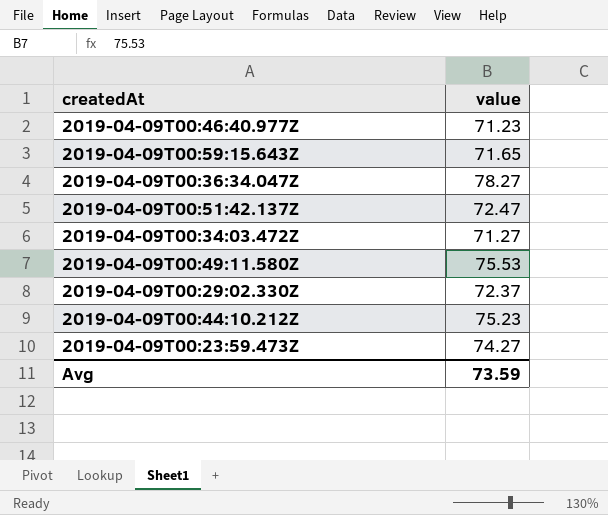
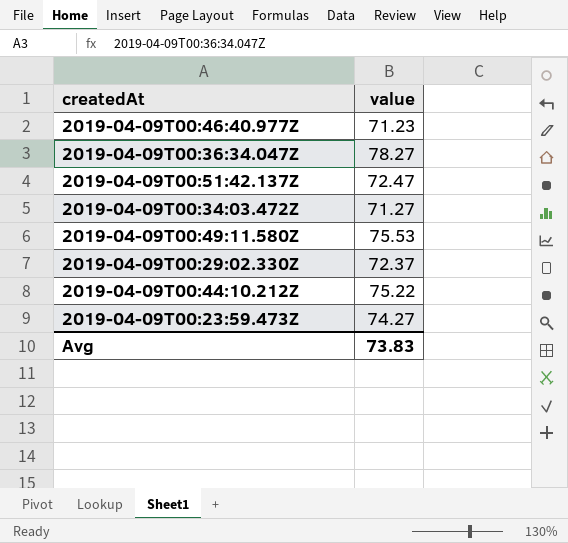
row 2019-04-09T00:59:15.643Z: 71.65 -> none
2019-04-09T00:44:10.212Z | value: 75.23 -> 75.22
Avg | value: 73.59 -> 73.83

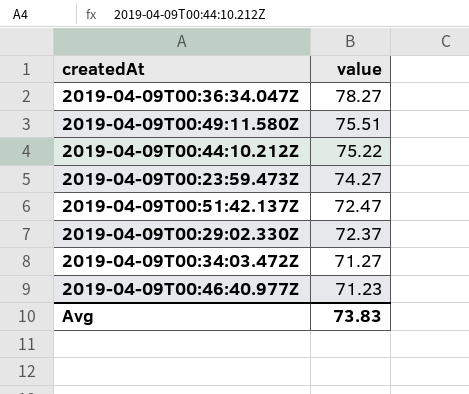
row order: none -> value descending
2019-04-09T00:49:11.580Z | value: 75.53 -> 75.51

